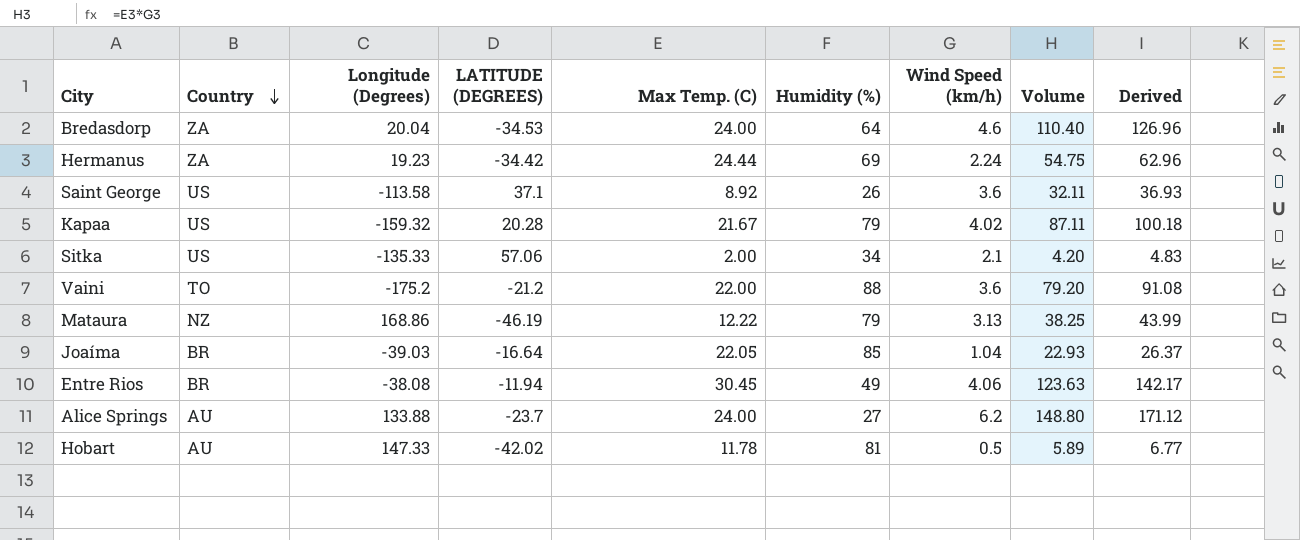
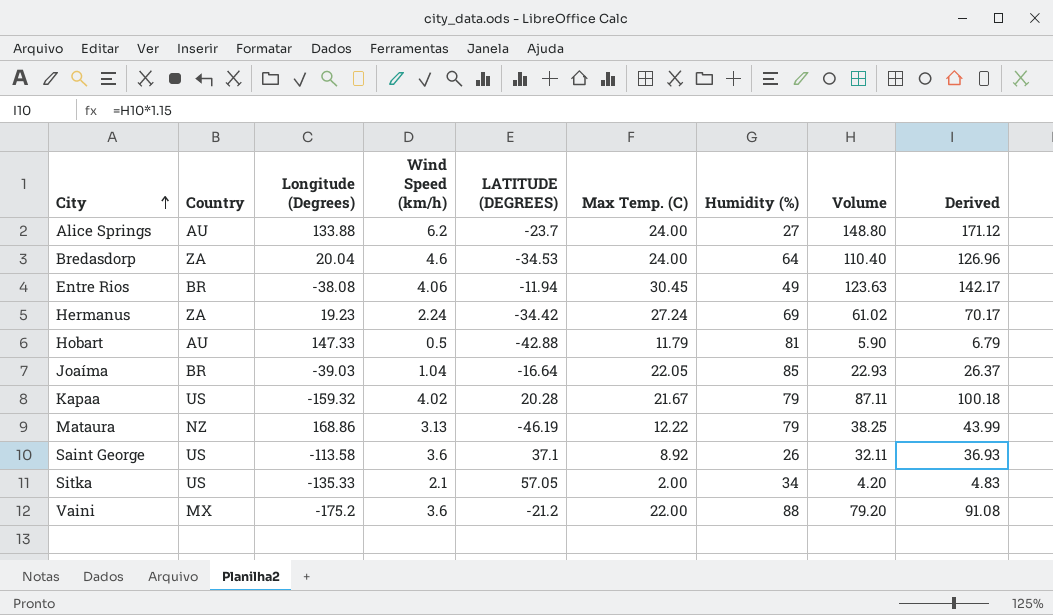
row order: Country descending -> City ascending
column Wind Speed (km/h) | position: 7 -> 4
Hermanus | Max Temp. (C): 24.44 -> 27.24
Hermanus | Volume: 54.75 -> 61.02
Hermanus | Derived: 62.96 -> 70.17
Hobart | LATITUDE (DEGREES): -42.02 -> -42.88
Hobart | Max Temp. (C): 11.78 -> 11.79
Hobart | Volume: 5.89 -> 5.90
Hobart | Derived: 6.77 -> 6.79
Sitka | LATITUDE (DEGREES): 57.06 -> 57.05
Vaini | Country: TO -> MX

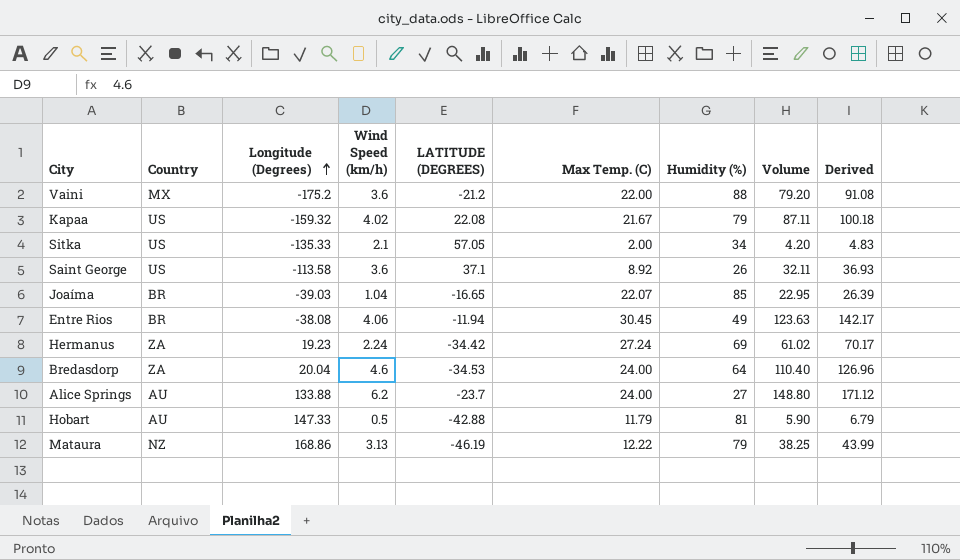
row order: City ascending -> Longitude (Degrees) ascending
Kapaa | LATITUDE (DEGREES): 20.28 -> 22.08
Joaíma | LATITUDE (DEGREES): -16.64 -> -16.65
Joaíma | Max Temp. (C): 22.05 -> 22.07
Joaíma | Volume: 22.93 -> 22.95
Joaíma | Derived: 26.37 -> 26.39

